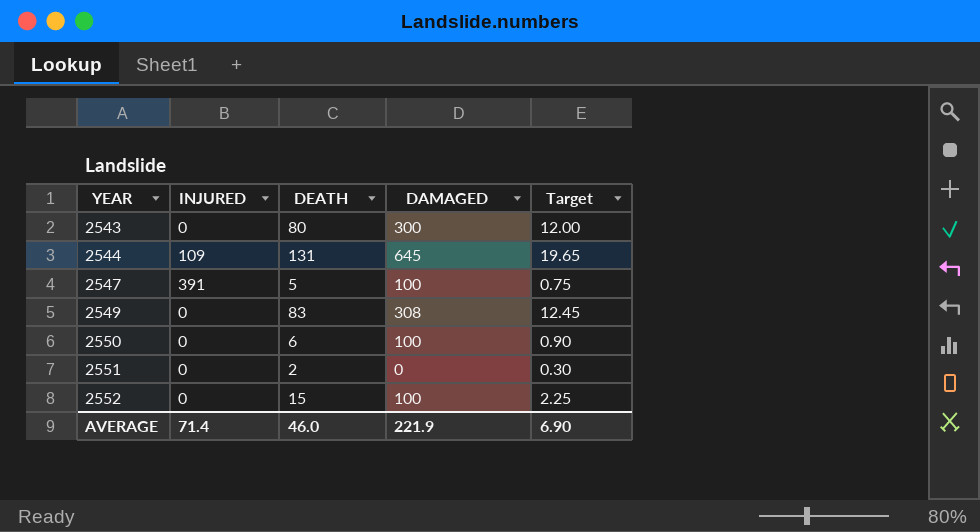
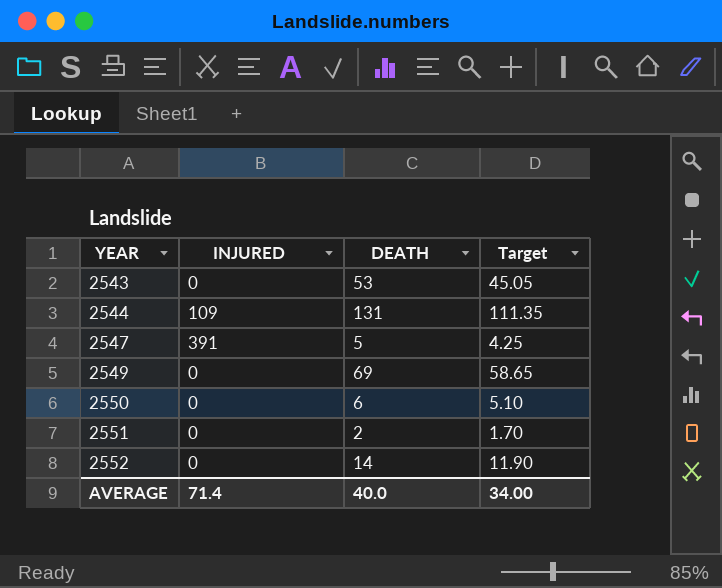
column DAMAGED | position: 4 -> none
column Target | formula: [DEATH] * 0.15 -> [DEATH] * 0.85
2543 | DEATH: 80 -> 53
2549 | DEATH: 83 -> 69
2552 | DEATH: 15 -> 14
AVERAGE | DEATH: 46.0 -> 40.0
AVERAGE | Target: 6.90 -> 34.00

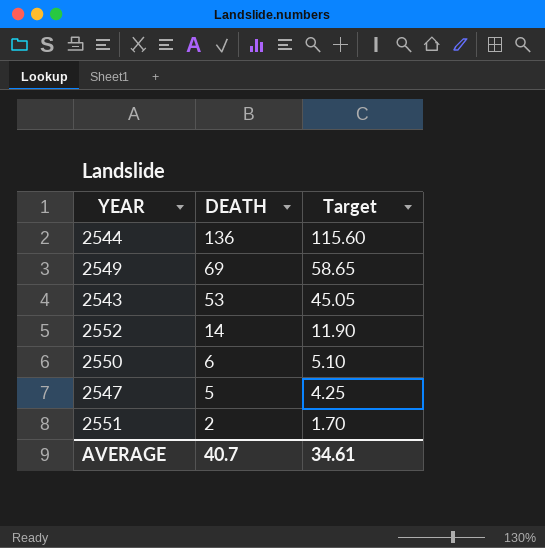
row order: YEAR ascending -> DEATH descending
column INJURED | position: 2 -> none
2544 | DEATH: 131 -> 136
2544 | Target: 111.35 -> 115.60
AVERAGE | DEATH: 40.0 -> 40.7
AVERAGE | Target: 34.00 -> 34.61

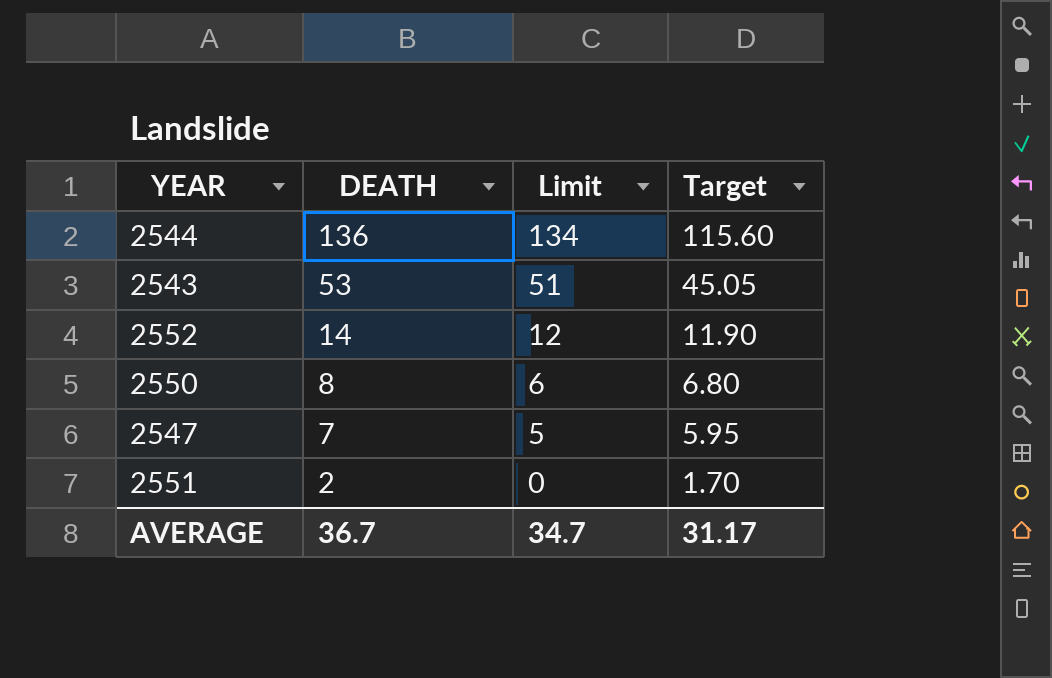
column Limit | formula: none -> [DEATH] - 2
row 2549: 69 | 58.65 -> none
2550 | DEATH: 6 -> 8
2550 | Target: 5.10 -> 6.80
2547 | DEATH: 5 -> 7
2547 | Target: 4.25 -> 5.95
AVERAGE | DEATH: 40.7 -> 36.7
AVERAGE | Target: 34.61 -> 31.17

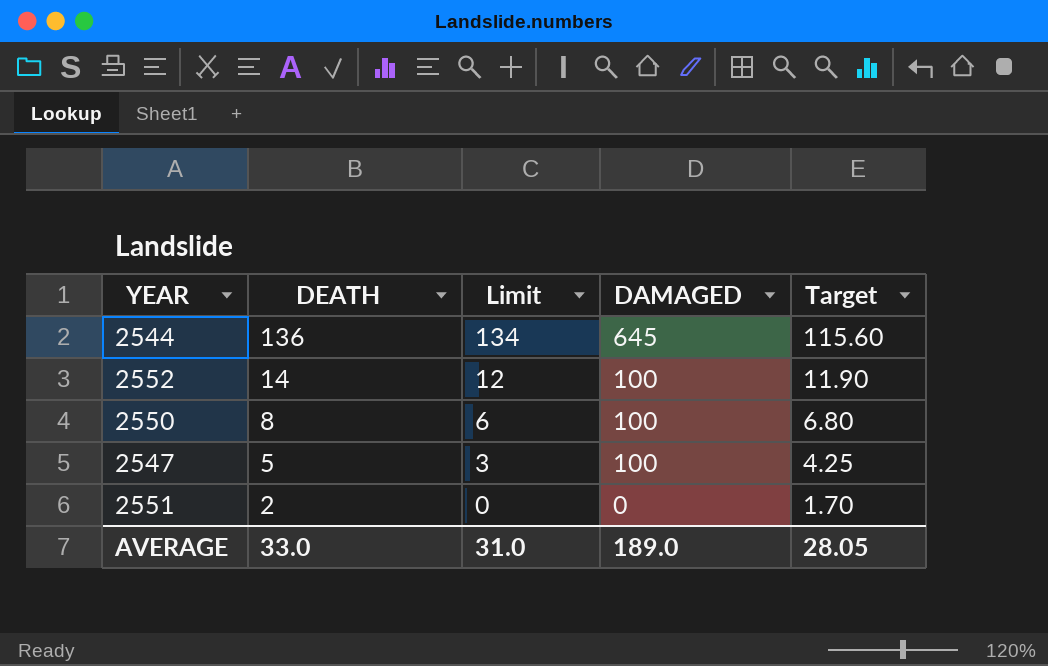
column DAMAGED | position: none -> 4
row 2543: 53 | 51 | 45.05 -> none
2547 | DEATH: 7 -> 5
2547 | Limit: 5 -> 3
2547 | Target: 5.95 -> 4.25
AVERAGE | DEATH: 36.7 -> 33.0
AVERAGE | Limit: 34.7 -> 31.0
AVERAGE | Target: 31.17 -> 28.05

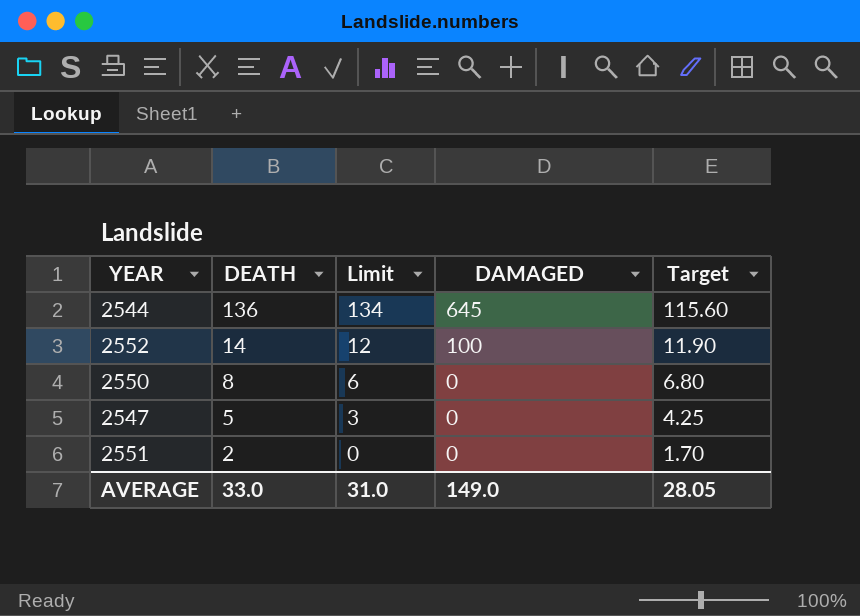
2550 | DAMAGED: 100 -> 0
2547 | DAMAGED: 100 -> 0
AVERAGE | DAMAGED: 189.0 -> 149.0

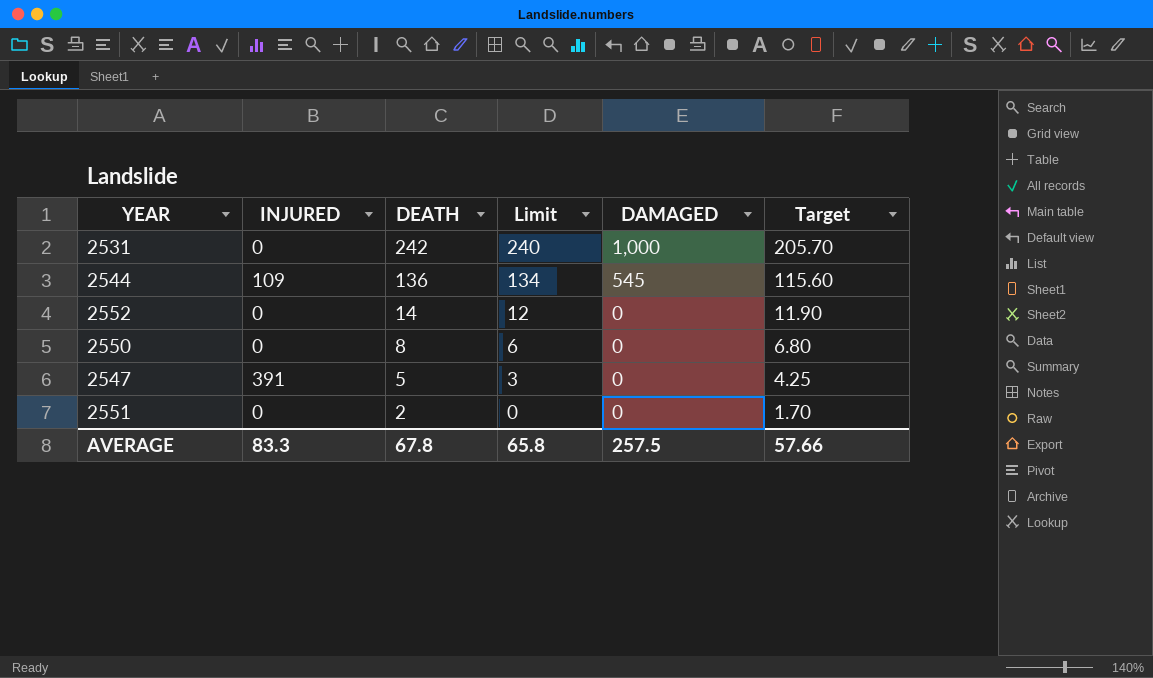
column INJURED | position: none -> 2
row 2531: none -> 0 | 242 | 240 | 1,000 | 205.70
2544 | DAMAGED: 645 -> 545
2552 | DAMAGED: 100 -> 0
AVERAGE | DEATH: 33.0 -> 67.8
AVERAGE | Limit: 31.0 -> 65.8
AVERAGE | DAMAGED: 149.0 -> 257.5
AVERAGE | Target: 28.05 -> 57.66

